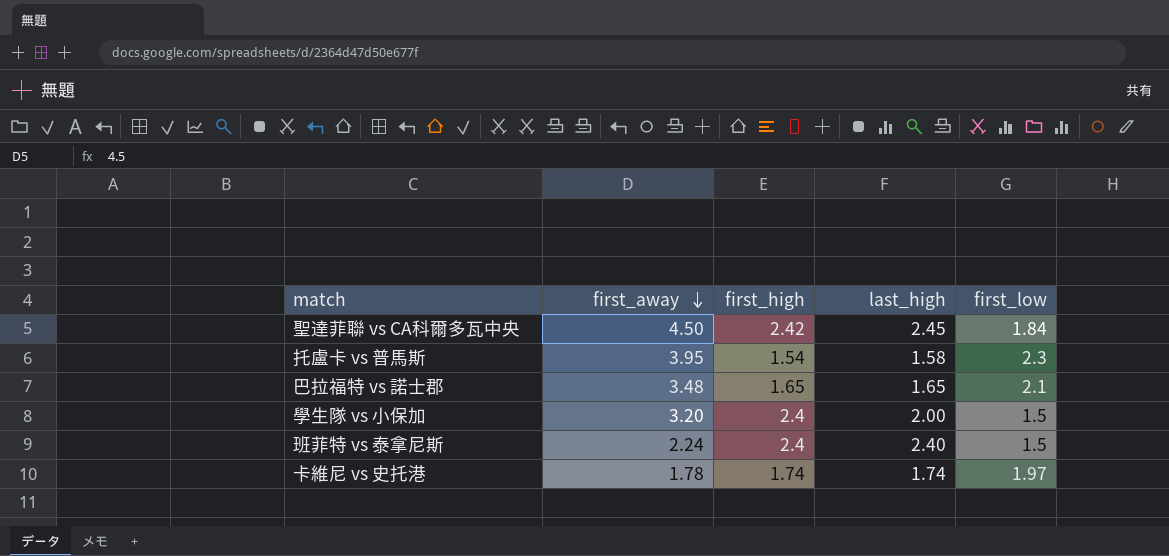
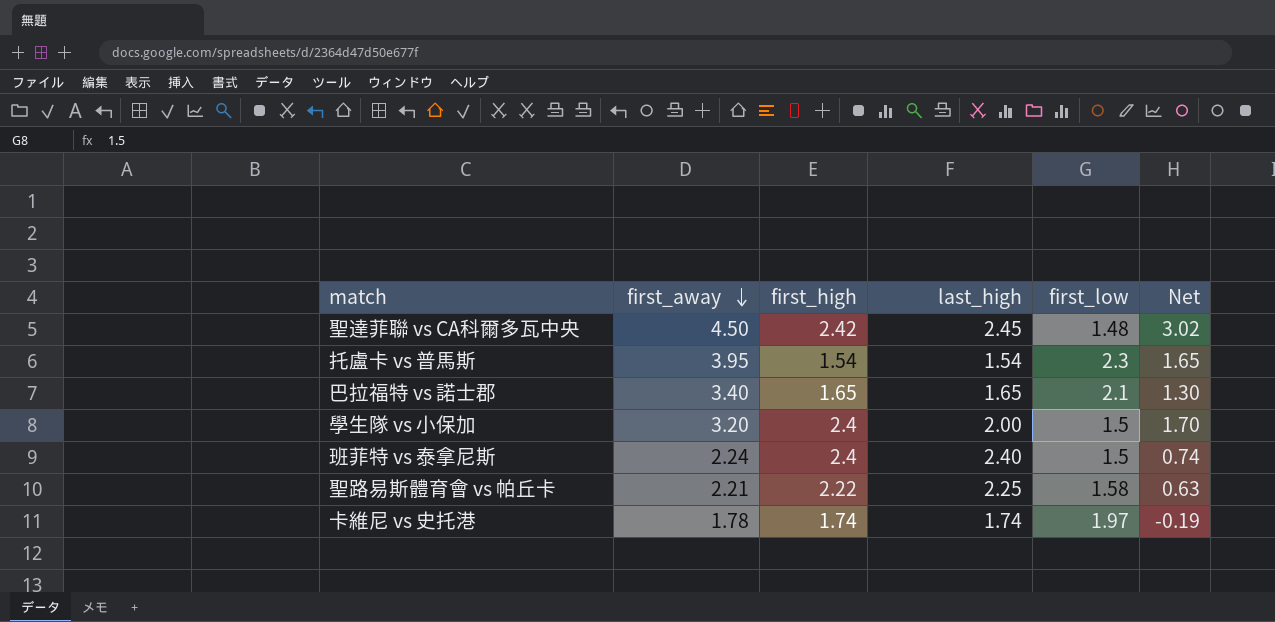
column Net | formula: none -> [first_away] - [first_low]
聖達菲聯 vs CA科爾多瓦中央 | first_low: 1.84 -> 1.48
托盧卡 vs 普馬斯 | last_high: 1.58 -> 1.54
巴拉福特 vs 諾士郡 | first_away: 3.48 -> 3.40
row 聖路易斯體育會 vs 帕丘卡: none -> 2.21 | 2.22 | 2.25 | 1.58 | 0.63

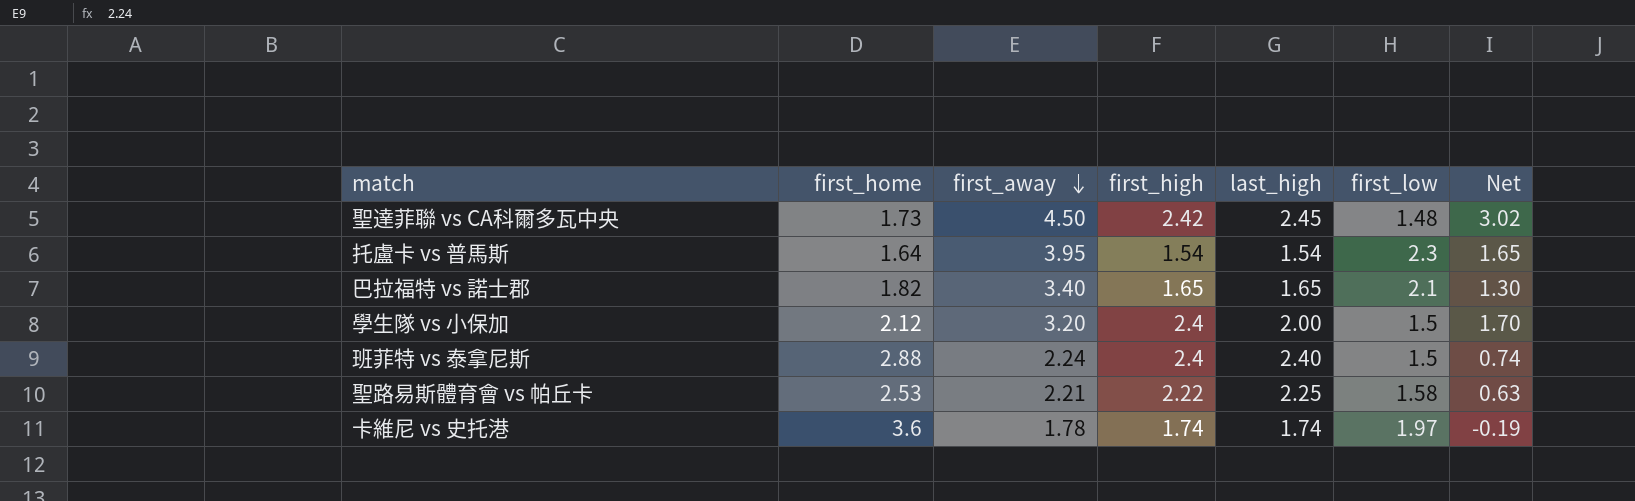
column first_home | position: none -> 2

